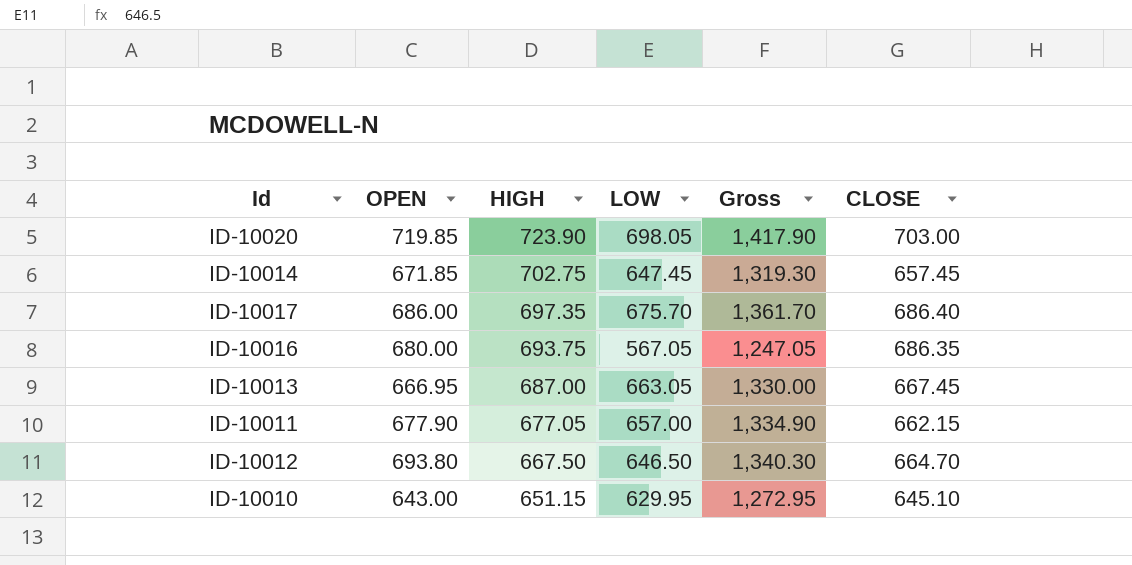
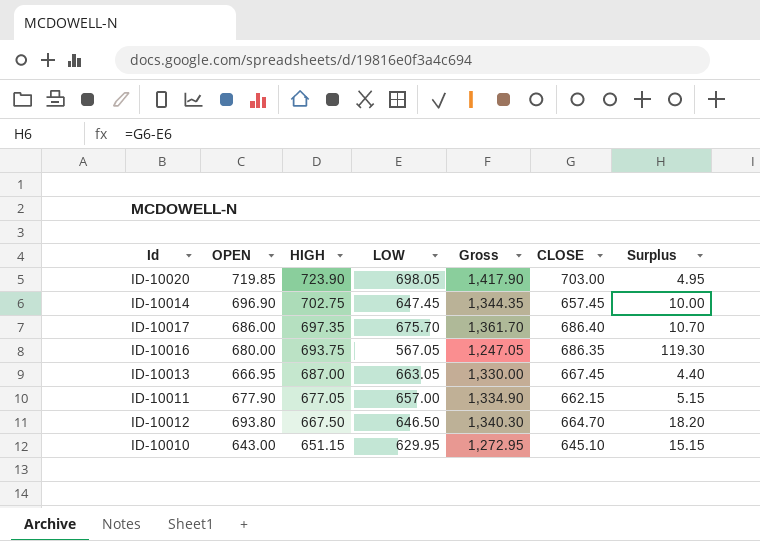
column Surplus | formula: none -> [CLOSE] - [LOW]
ID-10014 | OPEN: 671.85 -> 696.90
ID-10014 | Gross: 1,319.30 -> 1,344.35

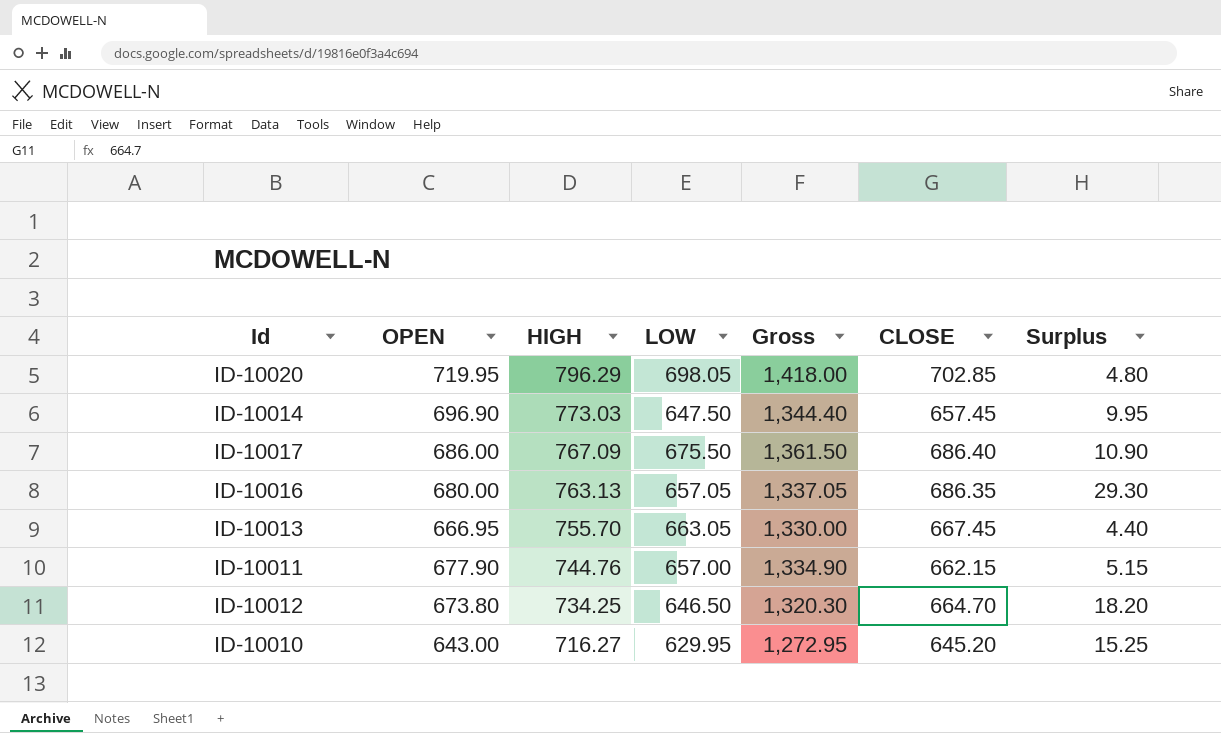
ID-10020 | OPEN: 719.85 -> 719.95
ID-10020 | HIGH: 723.90 -> 796.29
ID-10020 | Gross: 1,417.90 -> 1,418.00
ID-10020 | CLOSE: 703.00 -> 702.85
ID-10020 | Surplus: 4.95 -> 4.80
ID-10014 | HIGH: 702.75 -> 773.03
ID-10014 | LOW: 647.45 -> 647.50
ID-10014 | Gross: 1,344.35 -> 1,344.40
ID-10014 | Surplus: 10.00 -> 9.95
ID-10017 | HIGH: 697.35 -> 767.09
ID-10017 | LOW: 675.70 -> 675.50
ID-10017 | Gross: 1,361.70 -> 1,361.50
ID-10017 | Surplus: 10.70 -> 10.90
ID-10016 | HIGH: 693.75 -> 763.13
ID-10016 | LOW: 567.05 -> 657.05
ID-10016 | Gross: 1,247.05 -> 1,337.05
ID-10016 | Surplus: 119.30 -> 29.30
ID-10013 | HIGH: 687.00 -> 755.70
ID-10011 | HIGH: 677.05 -> 744.76
ID-10012 | OPEN: 693.80 -> 673.80
ID-10012 | HIGH: 667.50 -> 734.25
ID-10012 | Gross: 1,340.30 -> 1,320.30
ID-10010 | HIGH: 651.15 -> 716.27
ID-10010 | CLOSE: 645.10 -> 645.20
ID-10010 | Surplus: 15.15 -> 15.25

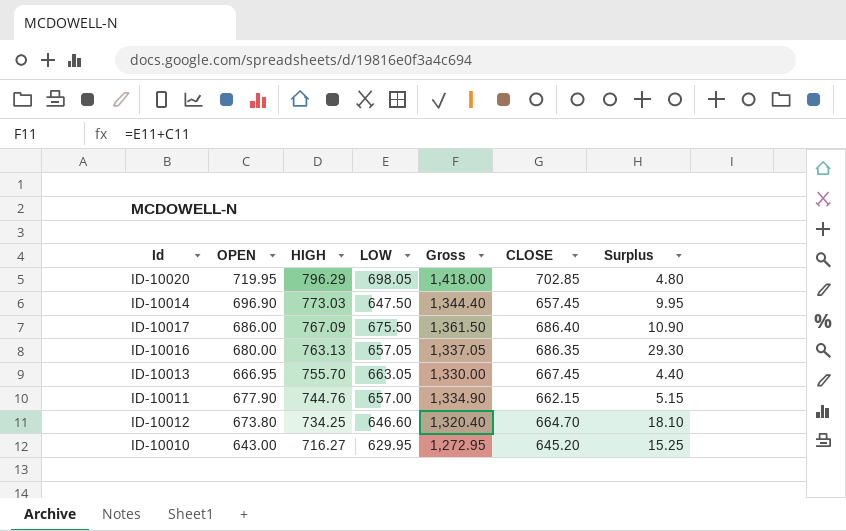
ID-10012 | LOW: 646.50 -> 646.60
ID-10012 | Gross: 1,320.30 -> 1,320.40
ID-10012 | Surplus: 18.20 -> 18.10

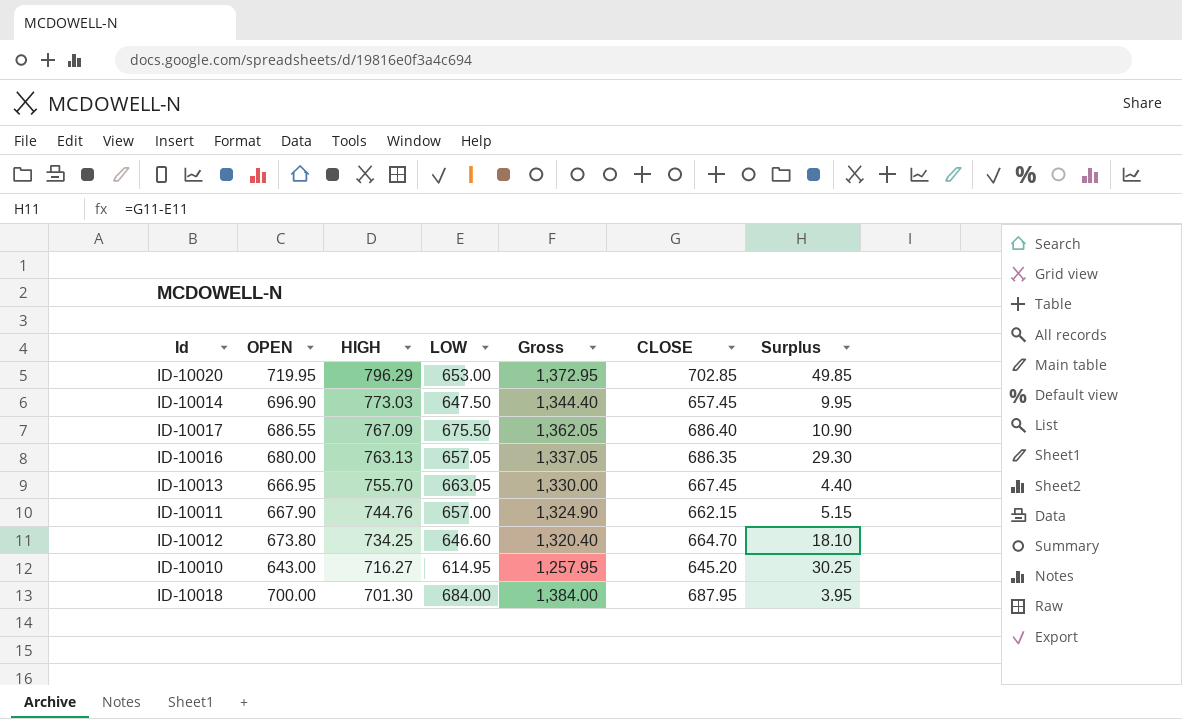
ID-10020 | LOW: 698.05 -> 653.00
ID-10020 | Gross: 1,418.00 -> 1,372.95
ID-10020 | Surplus: 4.80 -> 49.85
ID-10017 | OPEN: 686.00 -> 686.55
ID-10017 | Gross: 1,361.50 -> 1,362.05
ID-10011 | OPEN: 677.90 -> 667.90
ID-10011 | Gross: 1,334.90 -> 1,324.90
ID-10010 | LOW: 629.95 -> 614.95
ID-10010 | Gross: 1,272.95 -> 1,257.95
ID-10010 | Surplus: 15.25 -> 30.25
row ID-10018: none -> 700.00 | 701.30 | 684.00 | 1,384.00 | 687.95 | 3.95

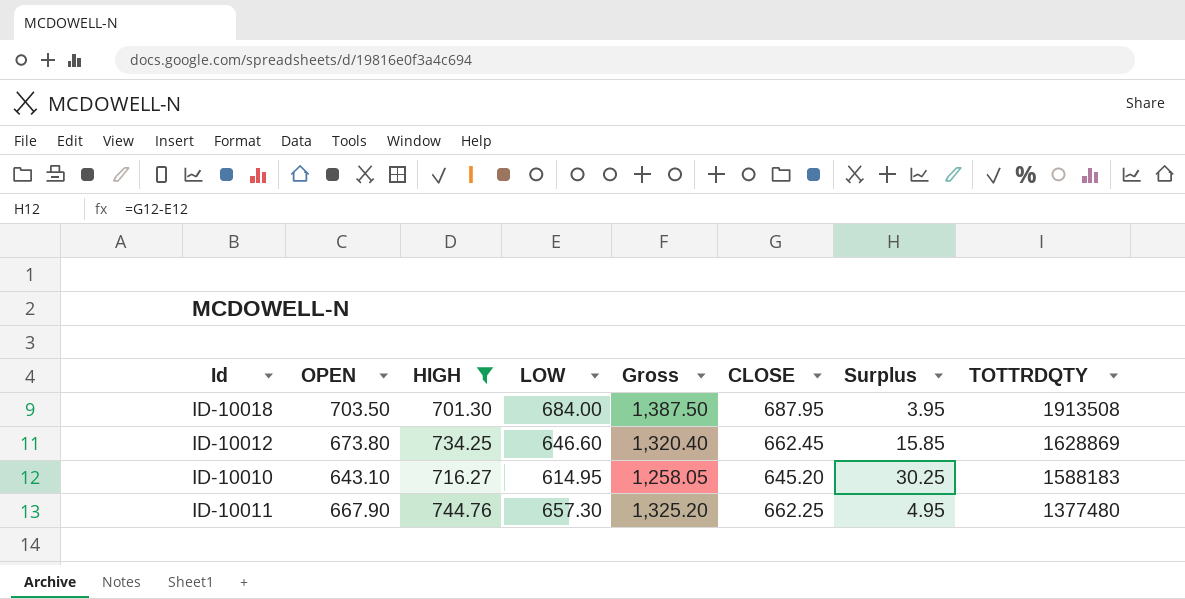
filter: none -> HIGH <= 744.76
row order: HIGH descending -> TOTTRDQTY descending
column TOTTRDQTY | position: none -> 8
ID-10018 | OPEN: 700.00 -> 703.50
ID-10018 | Gross: 1,384.00 -> 1,387.50
ID-10012 | CLOSE: 664.70 -> 662.45
ID-10012 | Surplus: 18.10 -> 15.85
ID-10010 | OPEN: 643.00 -> 643.10
ID-10010 | Gross: 1,257.95 -> 1,258.05
ID-10011 | LOW: 657.00 -> 657.30
ID-10011 | Gross: 1,324.90 -> 1,325.20
ID-10011 | CLOSE: 662.15 -> 662.25
ID-10011 | Surplus: 5.15 -> 4.95

